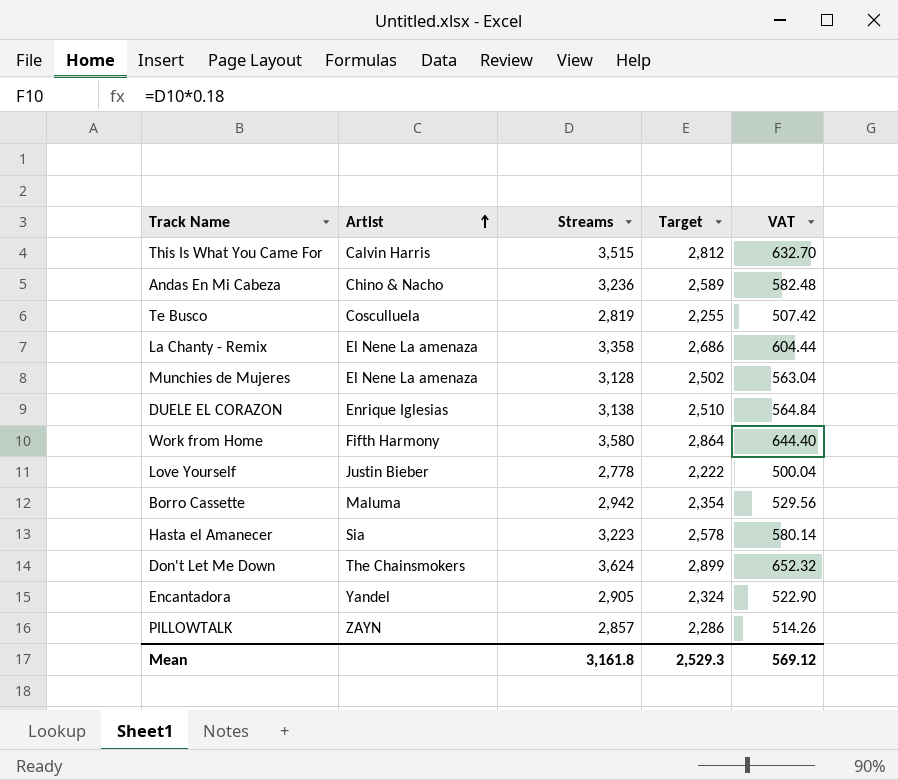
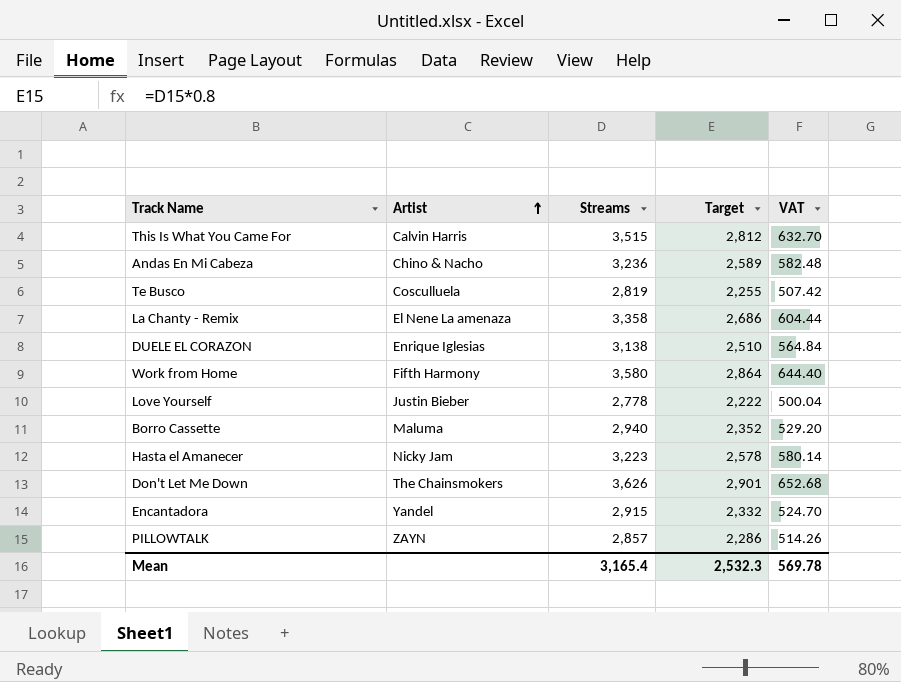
row Munchies de Mujeres: El Nene La amenaza | 3,128 | 2,502 | 563.04 -> none
Borro Cassette | Streams: 2,942 -> 2,940
Borro Cassette | Target: 2,354 -> 2,352
Borro Cassette | VAT: 529.56 -> 529.20
Hasta el Amanecer | Artist: Sia -> Nicky Jam
Don't Let Me Down | Streams: 3,624 -> 3,626
Don't Let Me Down | Target: 2,899 -> 2,901
Don't Let Me Down | VAT: 652.32 -> 652.68
Encantadora | Streams: 2,905 -> 2,915
Encantadora | Target: 2,324 -> 2,332
Encantadora | VAT: 522.90 -> 524.70
Mean | Streams: 3,161.8 -> 3,165.4
Mean | Target: 2,529.3 -> 2,532.3
Mean | VAT: 569.12 -> 569.78

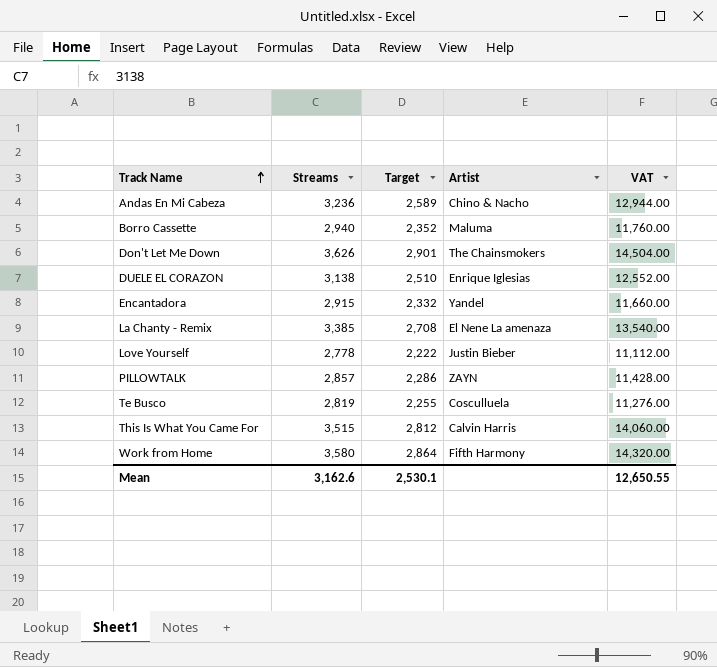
row order: Artist ascending -> Track Name ascending
column Artist | position: 2 -> 4
column VAT | formula: [Streams] * 0.18 -> [Streams] * 4
row Hasta el Amanecer: Nicky Jam | 3,223 | 2,578 | 580.14 -> none
La Chanty - Remix | Streams: 3,358 -> 3,385
La Chanty - Remix | Target: 2,686 -> 2,708
Mean | Streams: 3,165.4 -> 3,162.6
Mean | Target: 2,532.3 -> 2,530.1
Mean | VAT: 569.78 -> 12,650.55

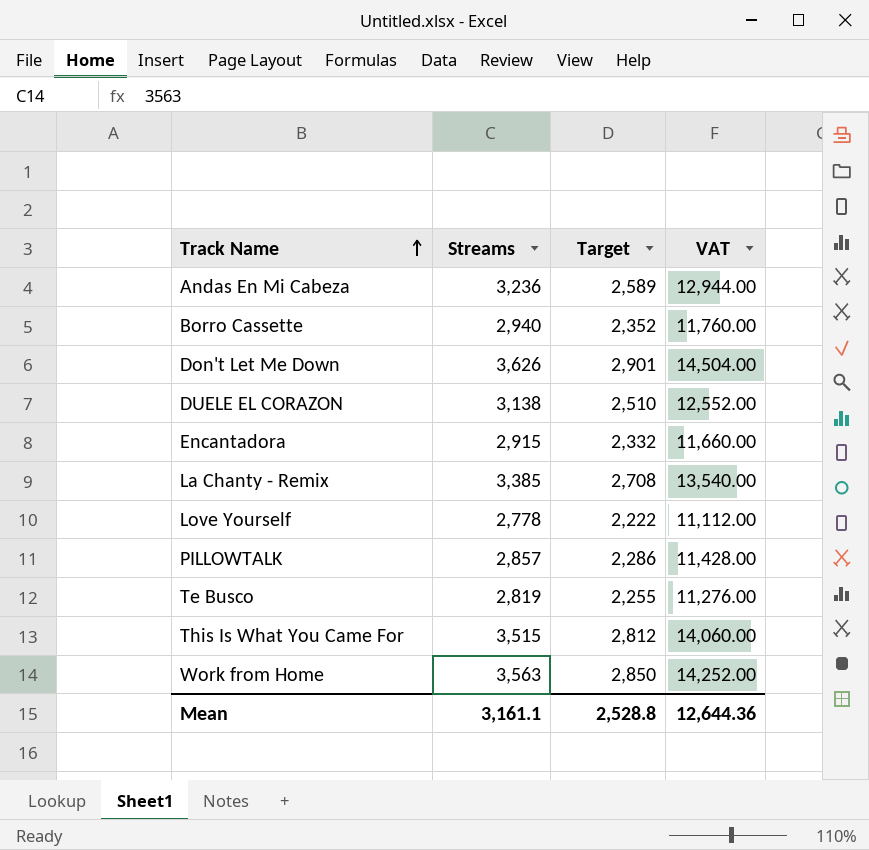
column Artist | position: 4 -> none
Work from Home | Streams: 3,580 -> 3,563
Work from Home | Target: 2,864 -> 2,850
Work from Home | VAT: 14,320.00 -> 14,252.00
Mean | Streams: 3,162.6 -> 3,161.1
Mean | Target: 2,530.1 -> 2,528.8
Mean | VAT: 12,650.55 -> 12,644.36

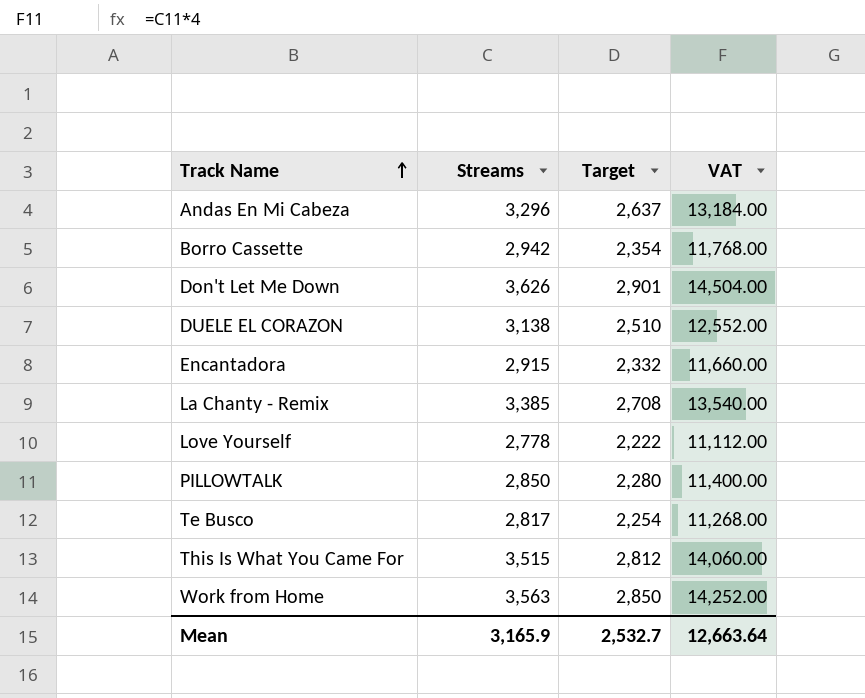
Andas En Mi Cabeza | Streams: 3,236 -> 3,296
Andas En Mi Cabeza | Target: 2,589 -> 2,637
Andas En Mi Cabeza | VAT: 12,944.00 -> 13,184.00
Borro Cassette | Streams: 2,940 -> 2,942
Borro Cassette | Target: 2,352 -> 2,354
Borro Cassette | VAT: 11,760.00 -> 11,768.00
PILLOWTALK | Streams: 2,857 -> 2,850
PILLOWTALK | Target: 2,286 -> 2,280
PILLOWTALK | VAT: 11,428.00 -> 11,400.00
Te Busco | Streams: 2,819 -> 2,817
Te Busco | Target: 2,255 -> 2,254
Te Busco | VAT: 11,276.00 -> 11,268.00
Mean | Streams: 3,161.1 -> 3,165.9
Mean | Target: 2,528.8 -> 2,532.7
Mean | VAT: 12,644.36 -> 12,663.64

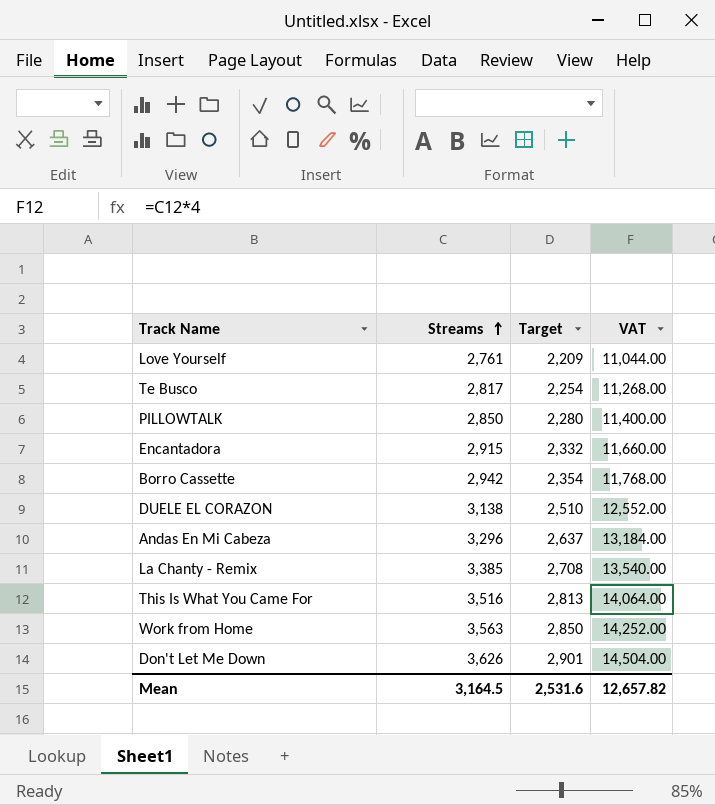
row order: Track Name ascending -> Streams ascending
Love Yourself | Streams: 2,778 -> 2,761
Love Yourself | Target: 2,222 -> 2,209
Love Yourself | VAT: 11,112.00 -> 11,044.00
This Is What You Came For | Streams: 3,515 -> 3,516
This Is What You Came For | Target: 2,812 -> 2,813
This Is What You Came For | VAT: 14,060.00 -> 14,064.00
Mean | Streams: 3,165.9 -> 3,164.5
Mean | Target: 2,532.7 -> 2,531.6
Mean | VAT: 12,663.64 -> 12,657.82

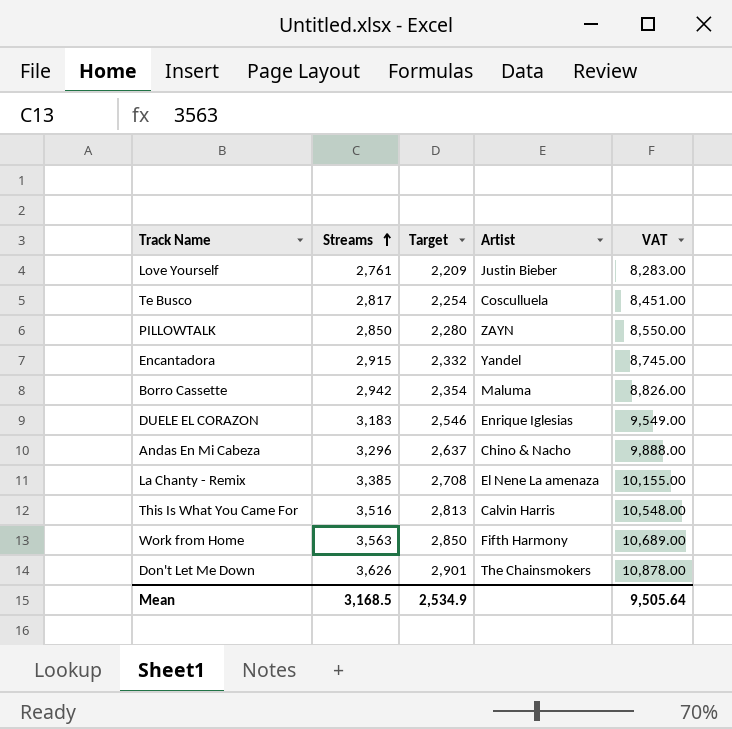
column Artist | position: none -> 4
column VAT | formula: [Streams] * 4 -> [Streams] * 3
DUELE EL CORAZON | Streams: 3,138 -> 3,183
DUELE EL CORAZON | Target: 2,510 -> 2,546
Mean | Streams: 3,164.5 -> 3,168.5
Mean | Target: 2,531.6 -> 2,534.9
Mean | VAT: 12,657.82 -> 9,505.64

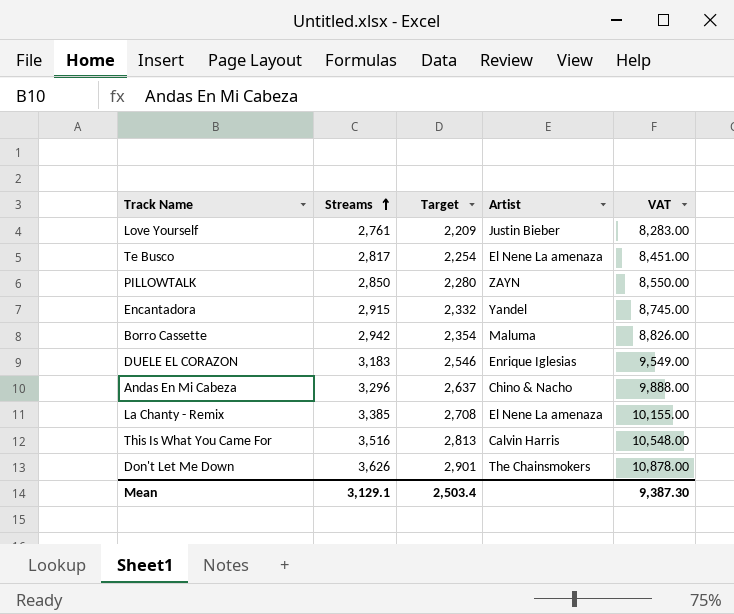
row Work from Home: 3,563 | 2,850 | Fifth Harmony | 10,689.00 -> none
Te Busco | Artist: Cosculluela -> El Nene La amenaza
Mean | Streams: 3,168.5 -> 3,129.1
Mean | Target: 2,534.9 -> 2,503.4
Mean | VAT: 9,505.64 -> 9,387.30

